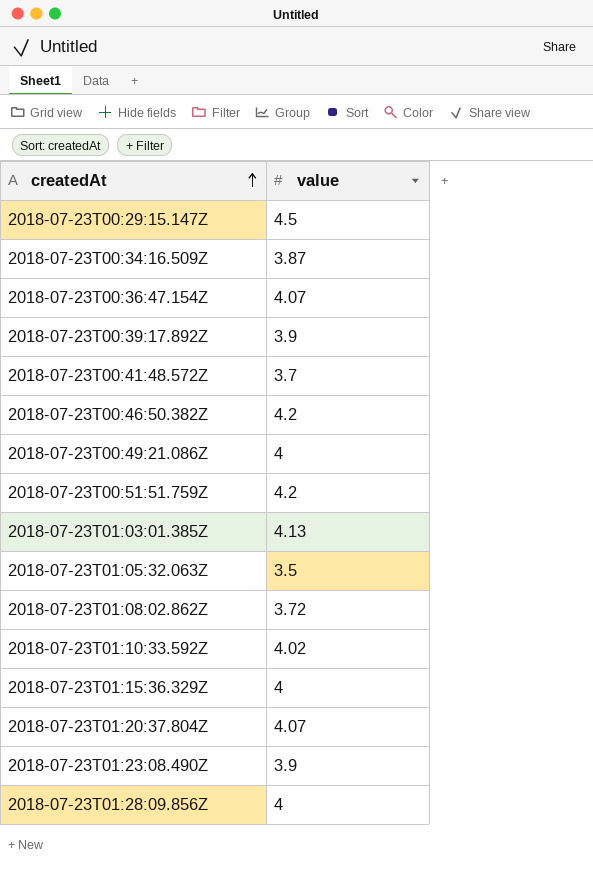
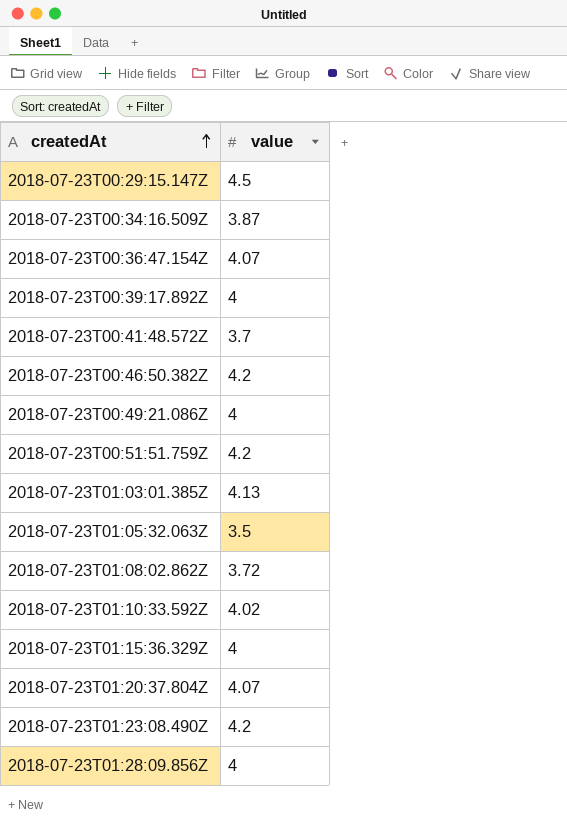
2018-07-23T00:39:17.892Z | value: 3.9 -> 4
2018-07-23T01:23:08.490Z | value: 3.9 -> 4.2

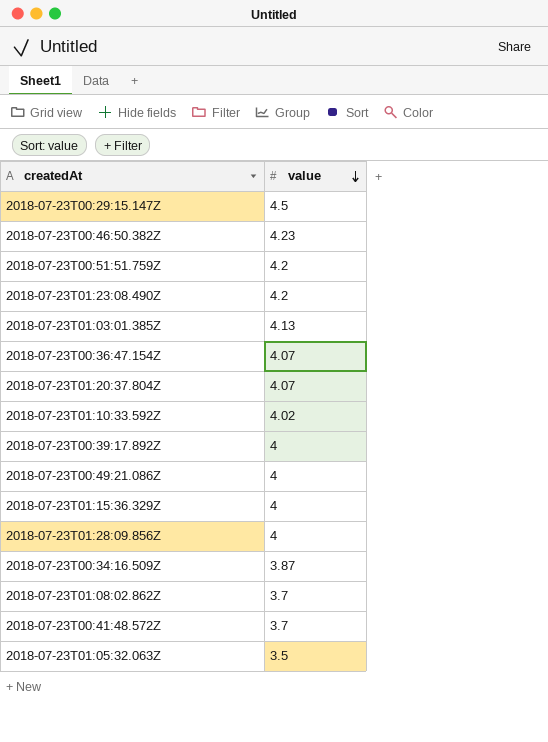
row order: createdAt ascending -> value descending
2018-07-23T00:46:50.382Z | value: 4.2 -> 4.23
2018-07-23T01:08:02.862Z | value: 3.72 -> 3.7

